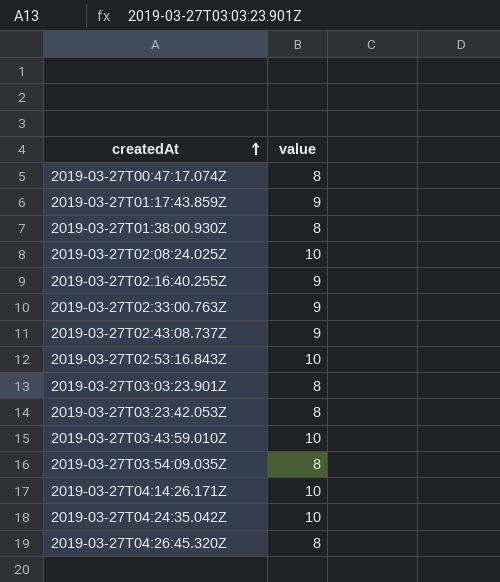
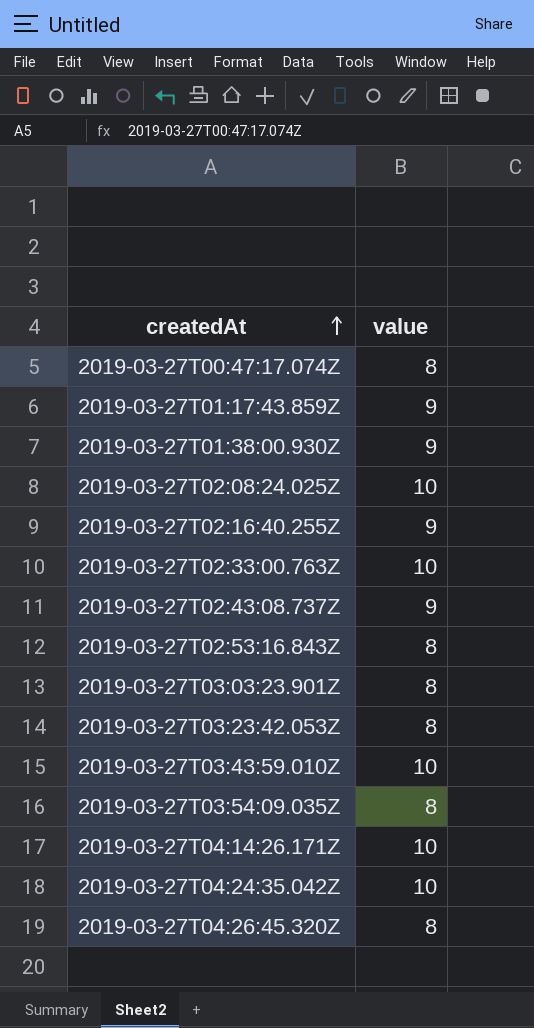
2019-03-27T01:38:00.930Z | value: 8 -> 9
2019-03-27T02:33:00.763Z | value: 9 -> 10
2019-03-27T02:53:16.843Z | value: 10 -> 8

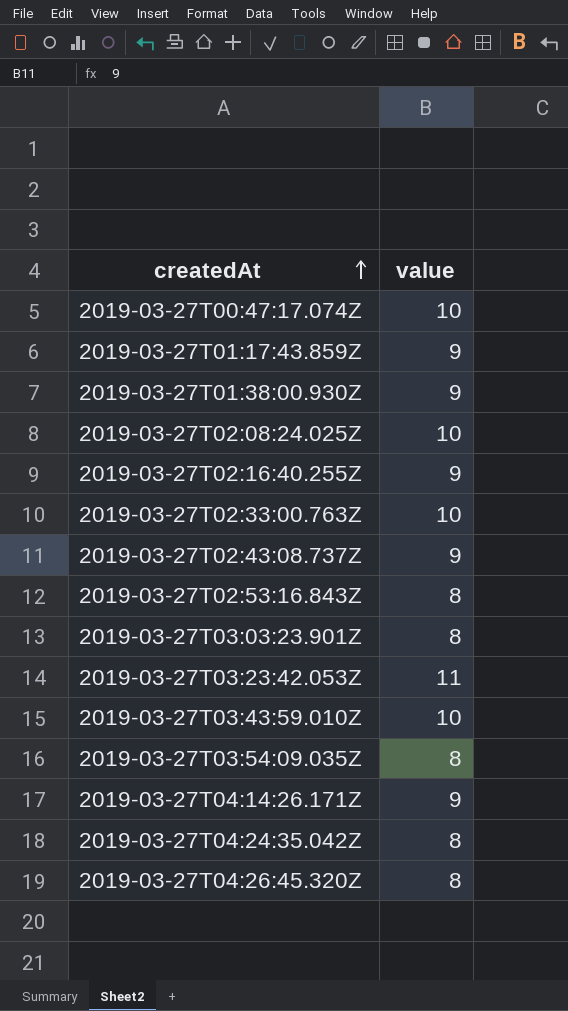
2019-03-27T00:47:17.074Z | value: 8 -> 10
2019-03-27T03:23:42.053Z | value: 8 -> 11
2019-03-27T04:14:26.171Z | value: 10 -> 9
2019-03-27T04:24:35.042Z | value: 10 -> 8

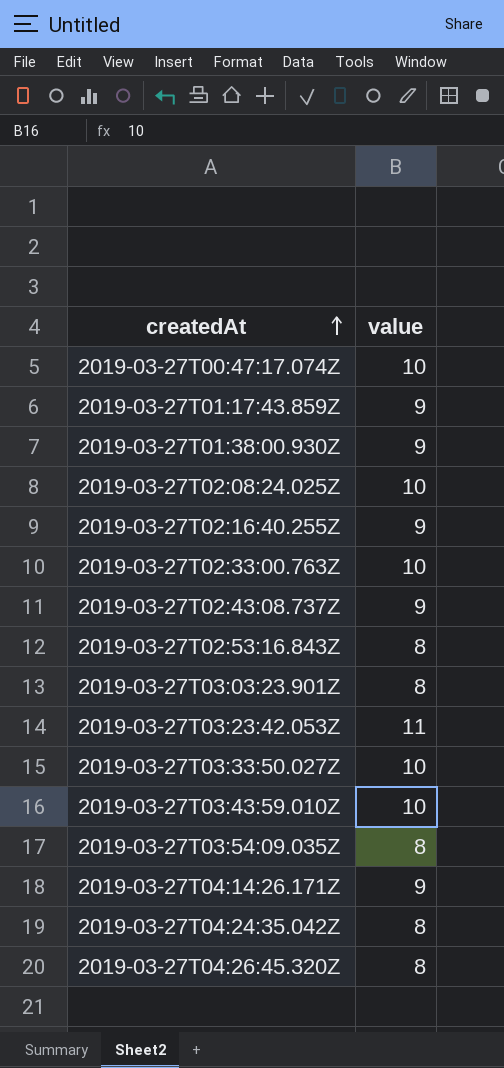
row 2019-03-27T03:33:50.027Z: none -> 10

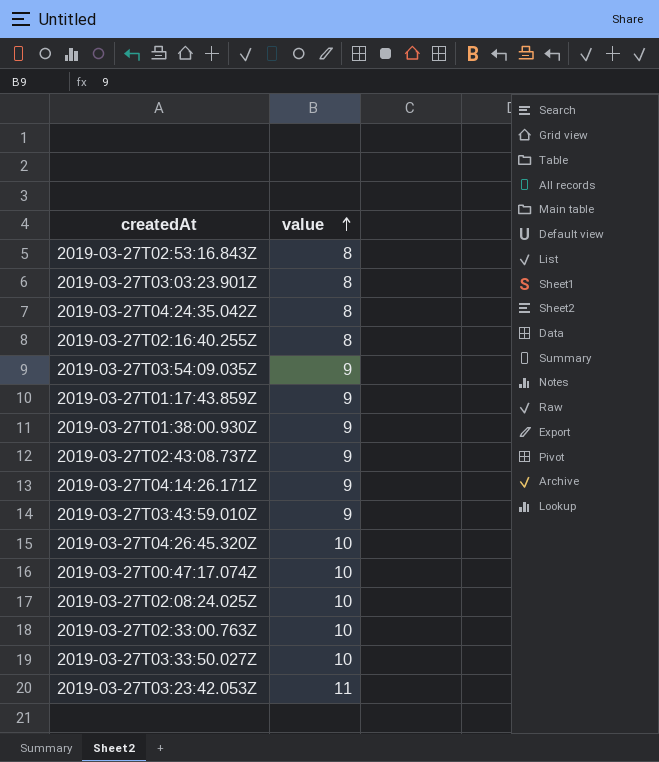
row order: createdAt ascending -> value ascending
2019-03-27T02:16:40.255Z | value: 9 -> 8
2019-03-27T03:54:09.035Z | value: 8 -> 9
2019-03-27T03:43:59.010Z | value: 10 -> 9
2019-03-27T04:26:45.320Z | value: 8 -> 10

